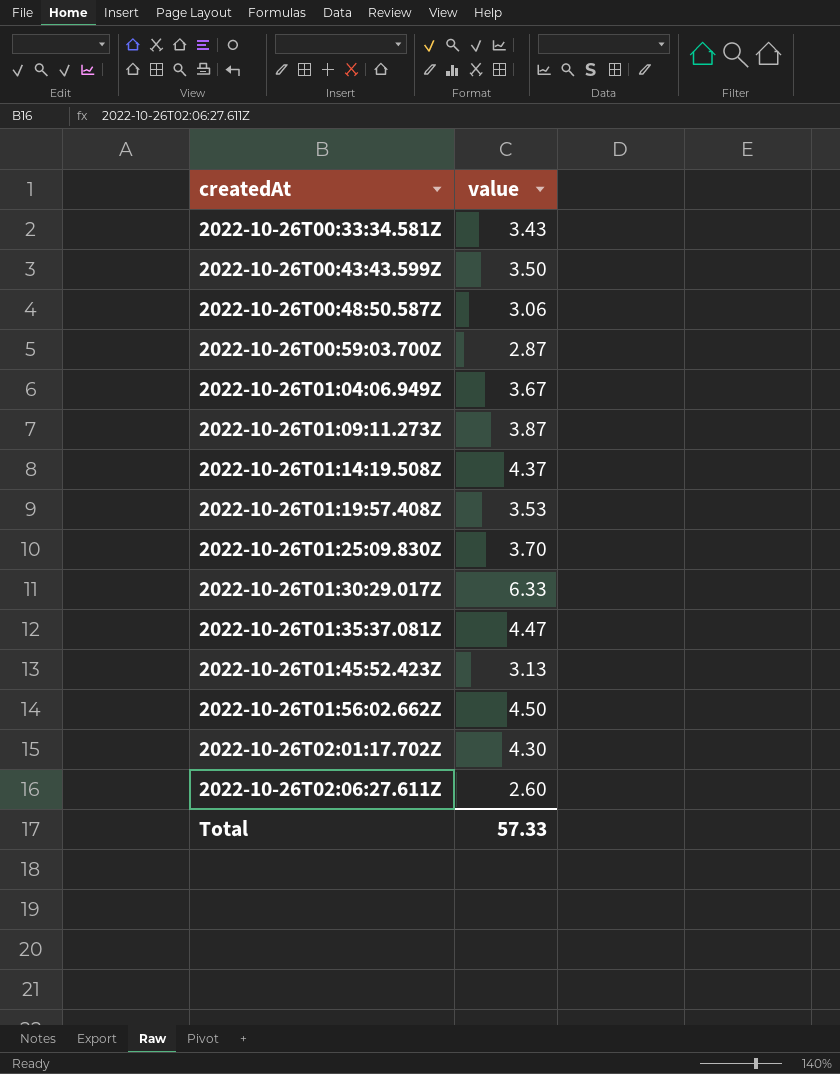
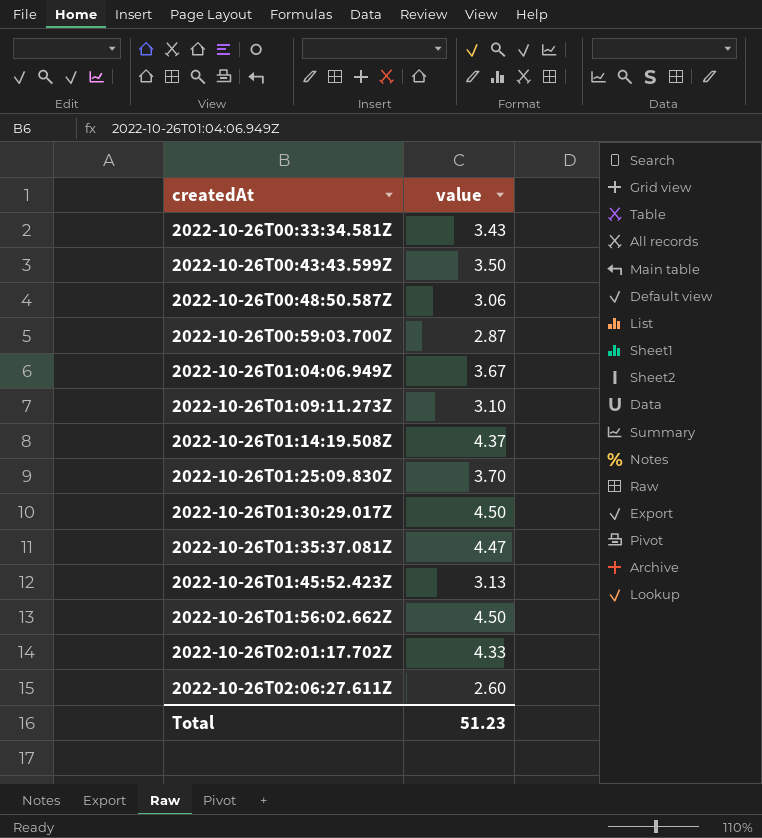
row 2022-10-26T01:19:57.408Z: 3.53 -> none
2022-10-26T01:09:11.273Z | value: 3.87 -> 3.10
2022-10-26T01:30:29.017Z | value: 6.33 -> 4.50
2022-10-26T02:01:17.702Z | value: 4.30 -> 4.33
Total | value: 57.33 -> 51.23

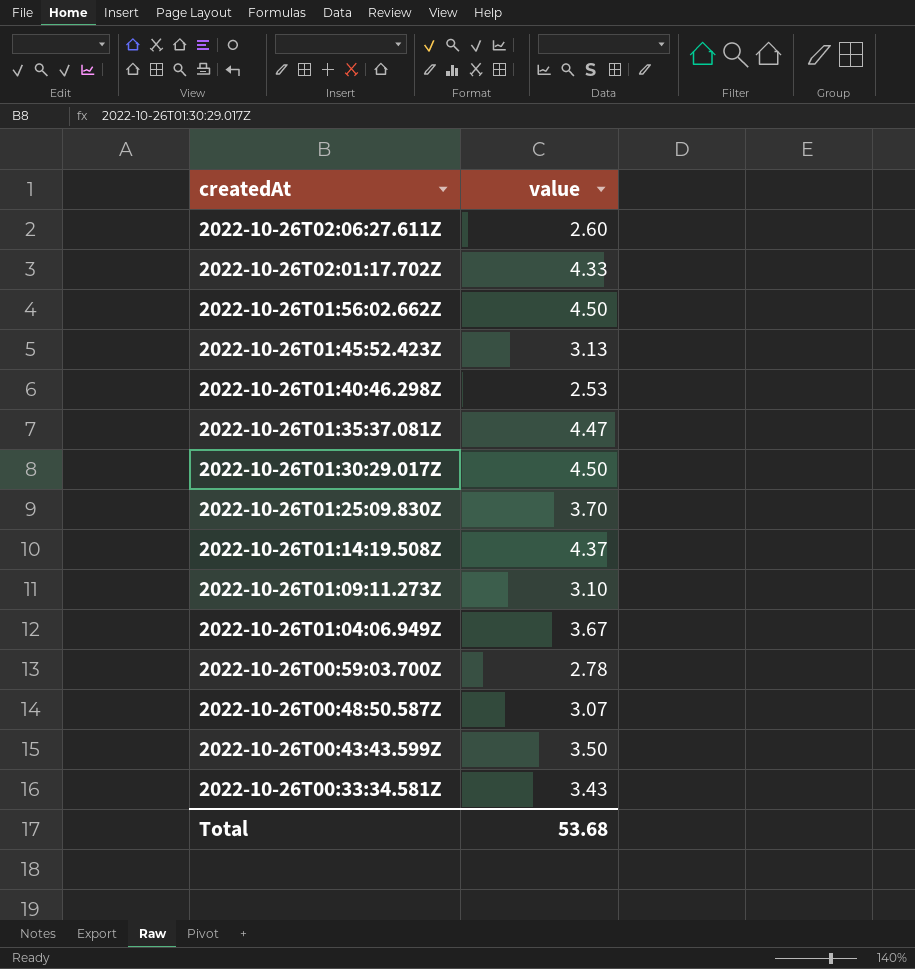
row order: createdAt ascending -> createdAt descending
row 2022-10-26T01:40:46.298Z: none -> 2.53
2022-10-26T00:59:03.700Z | value: 2.87 -> 2.78
2022-10-26T00:48:50.587Z | value: 3.06 -> 3.07
Total | value: 51.23 -> 53.68

